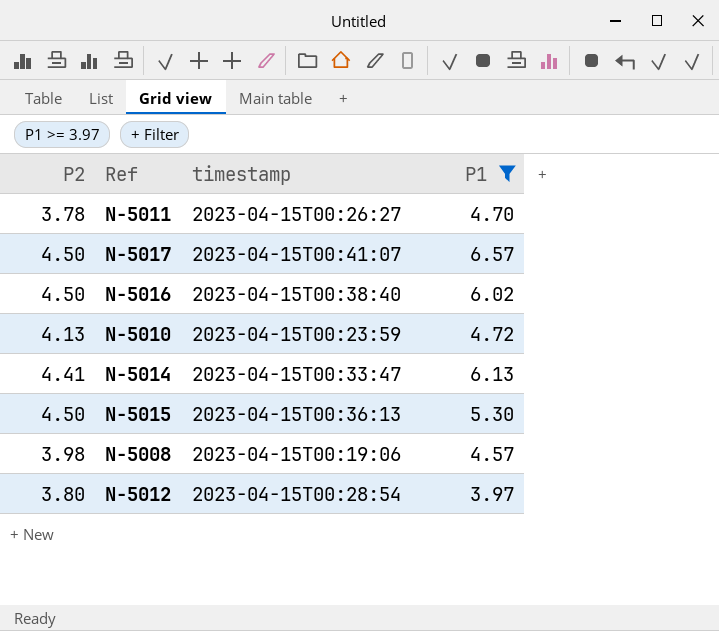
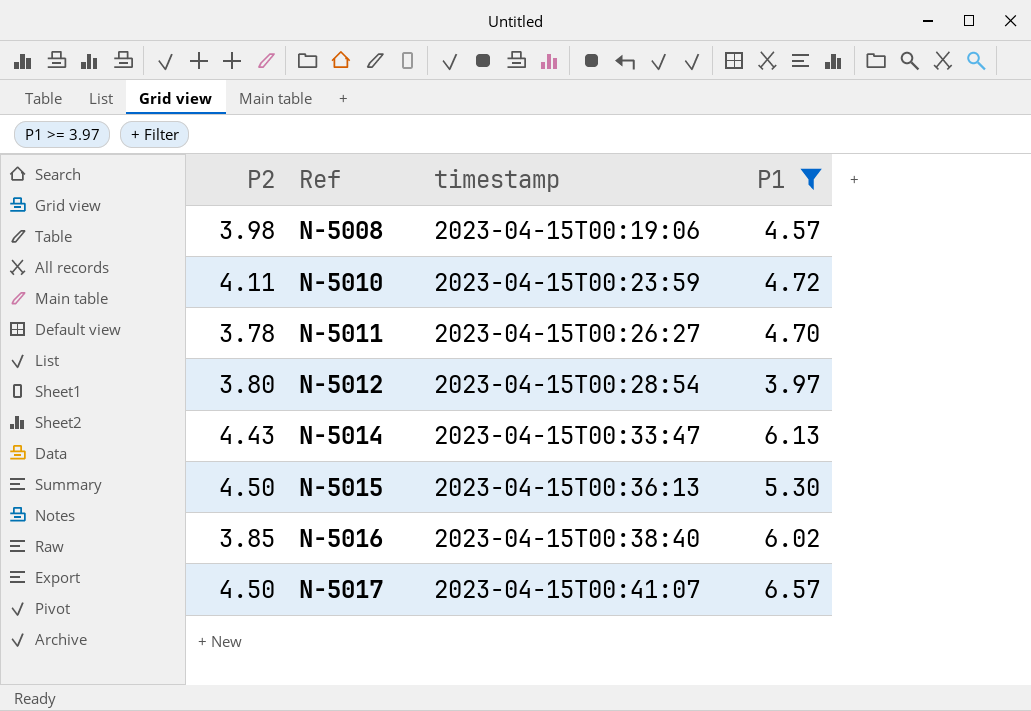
row order: none -> Ref ascending
N-5010 | P2: 4.13 -> 4.11
N-5014 | P2: 4.41 -> 4.43
N-5016 | P2: 4.50 -> 3.85

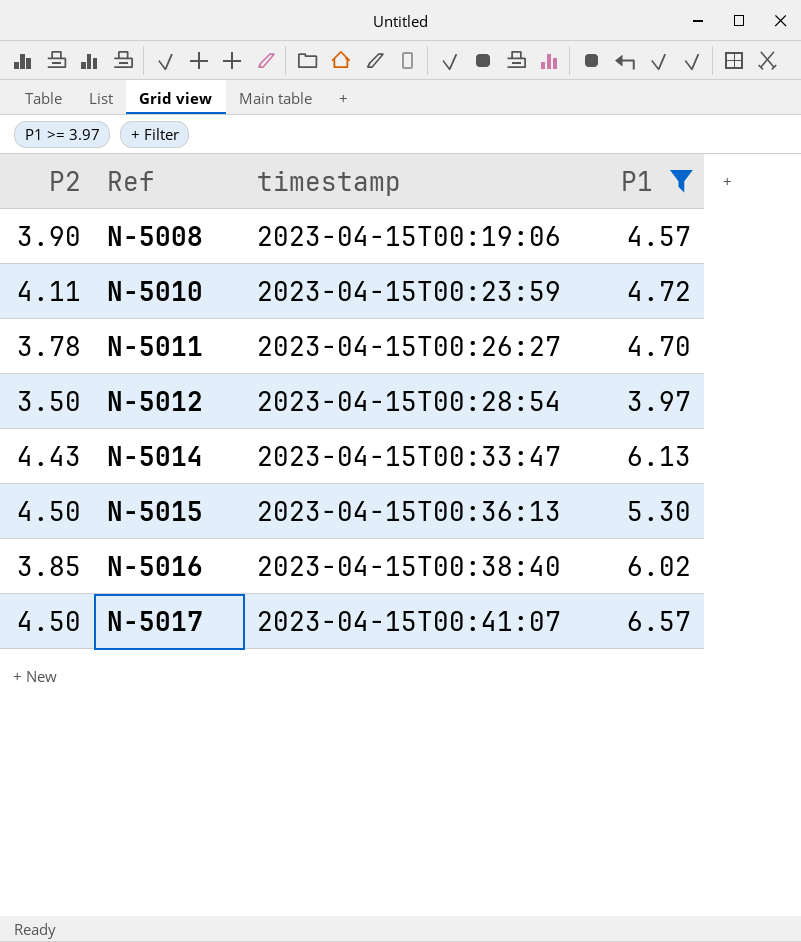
N-5008 | P2: 3.98 -> 3.90
N-5012 | P2: 3.80 -> 3.50

